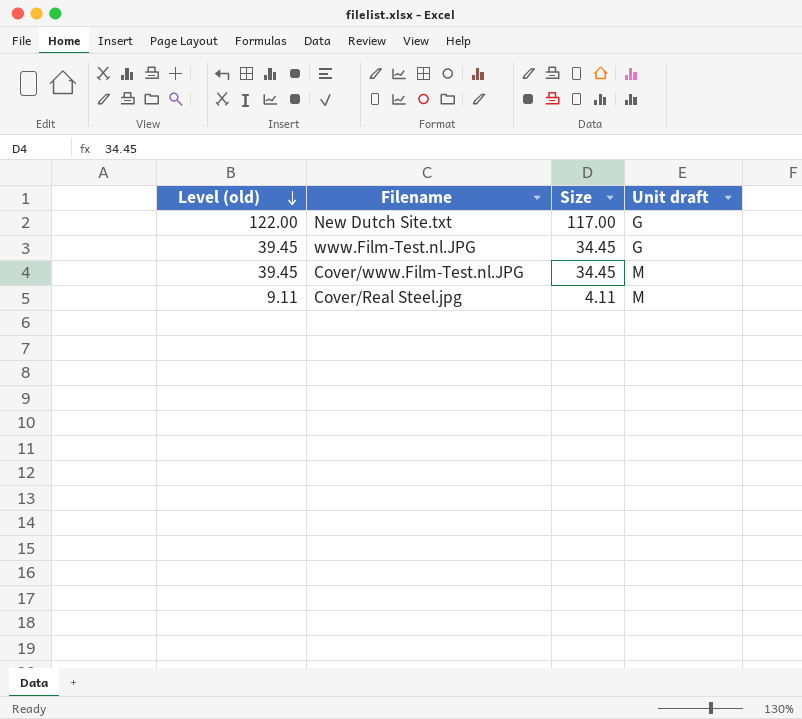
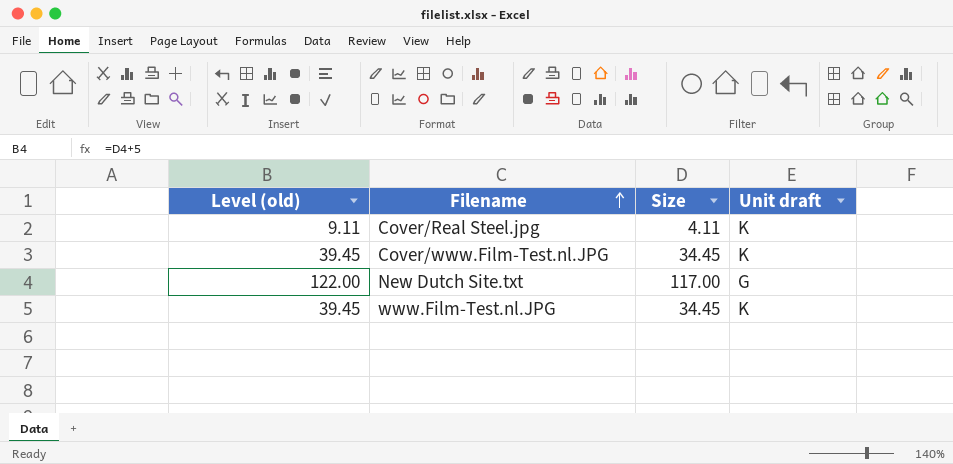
row order: Level (old) descending -> Filename ascending
Cover/Real Steel.jpg | Unit draft: M -> K
Cover/www.Film-Test.nl.JPG | Unit draft: M -> K
www.Film-Test.nl.JPG | Unit draft: G -> K

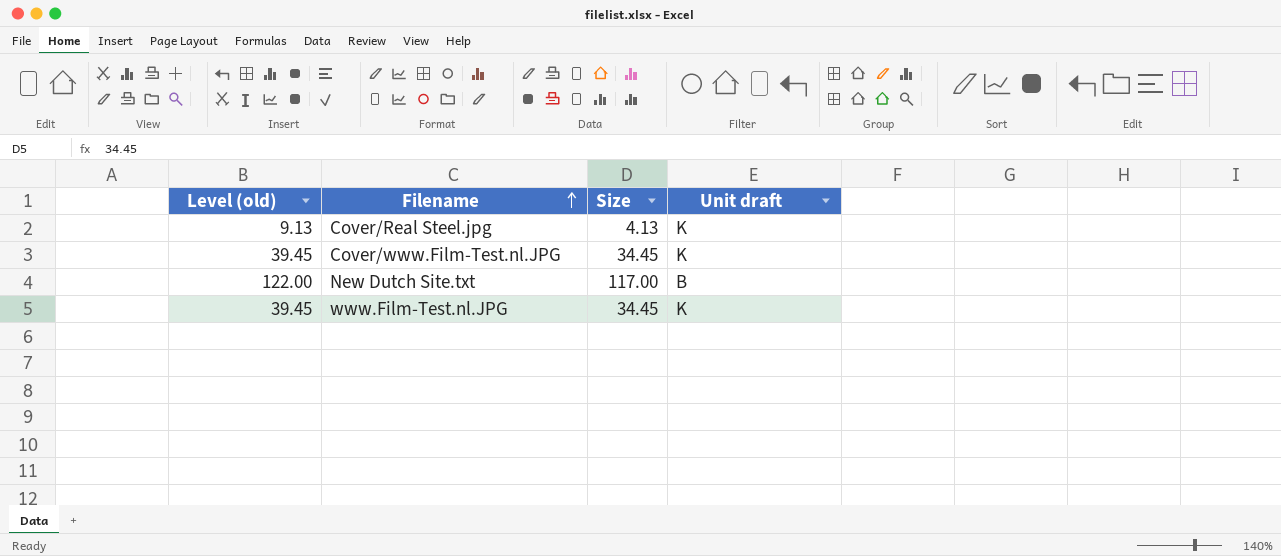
Cover/Real Steel.jpg | Level (old): 9.11 -> 9.13
Cover/Real Steel.jpg | Size: 4.11 -> 4.13
New Dutch Site.txt | Unit draft: G -> B

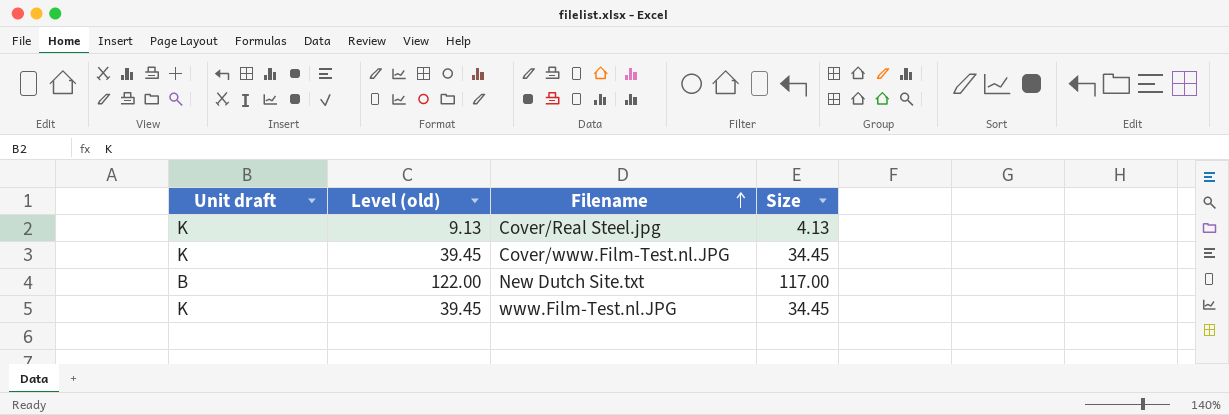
column Unit draft | position: 4 -> 1

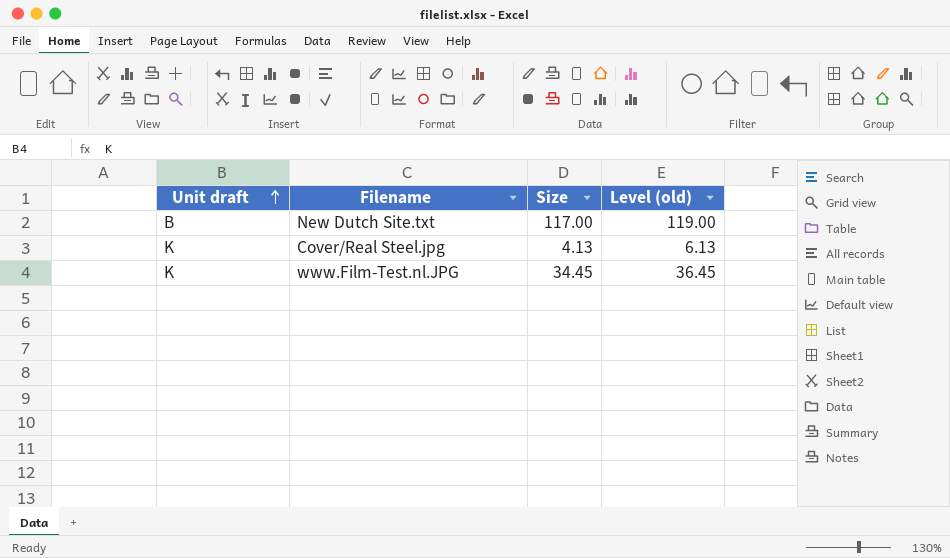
row order: Filename ascending -> Unit draft ascending
column Level (old) | formula: [Size] + 5 -> [Size] + 2
column Level (old) | position: 2 -> 4
row Cover/www.Film-Test.nl.JPG: K | 39.45 | 34.45 -> none

